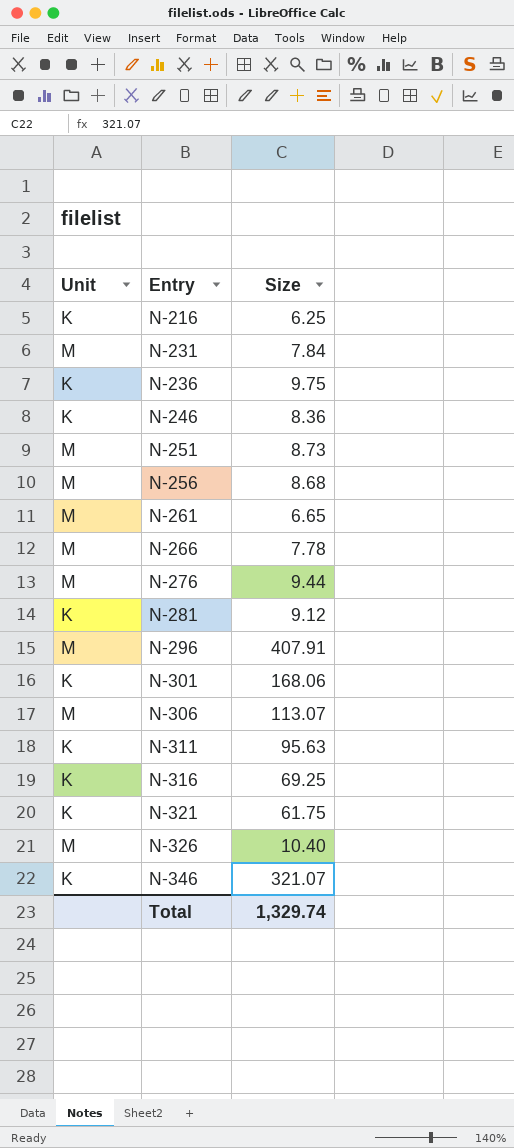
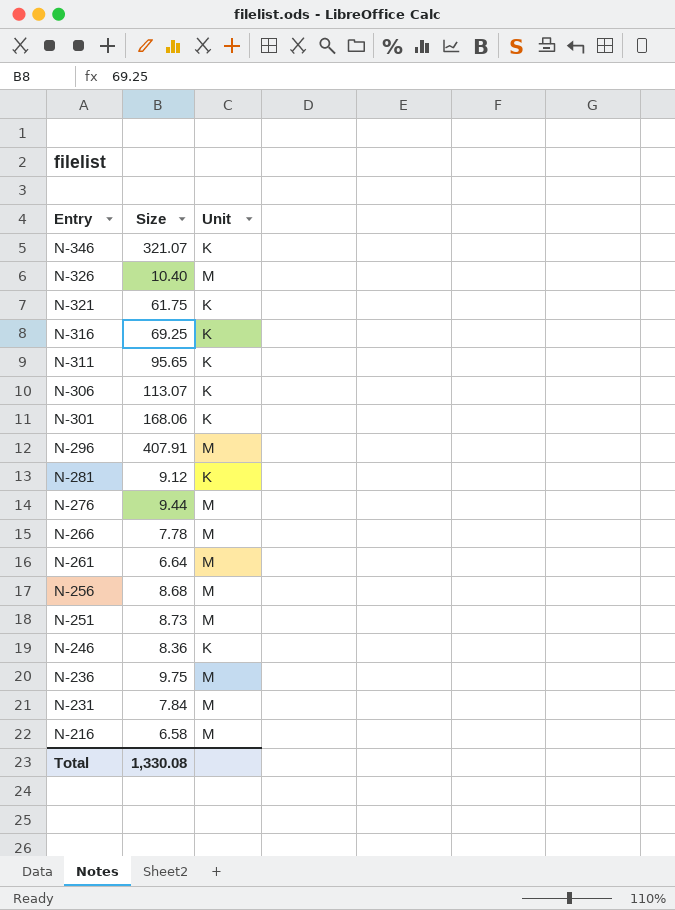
row order: Entry ascending -> Entry descending
column Unit | position: 1 -> 3
N-311 | Size: 95.63 -> 95.65
N-306 | Unit: M -> K
N-261 | Size: 6.65 -> 6.64
N-236 | Unit: K -> M
N-216 | Size: 6.25 -> 6.58
N-216 | Unit: K -> M
Total | Size: 1,329.74 -> 1,330.08

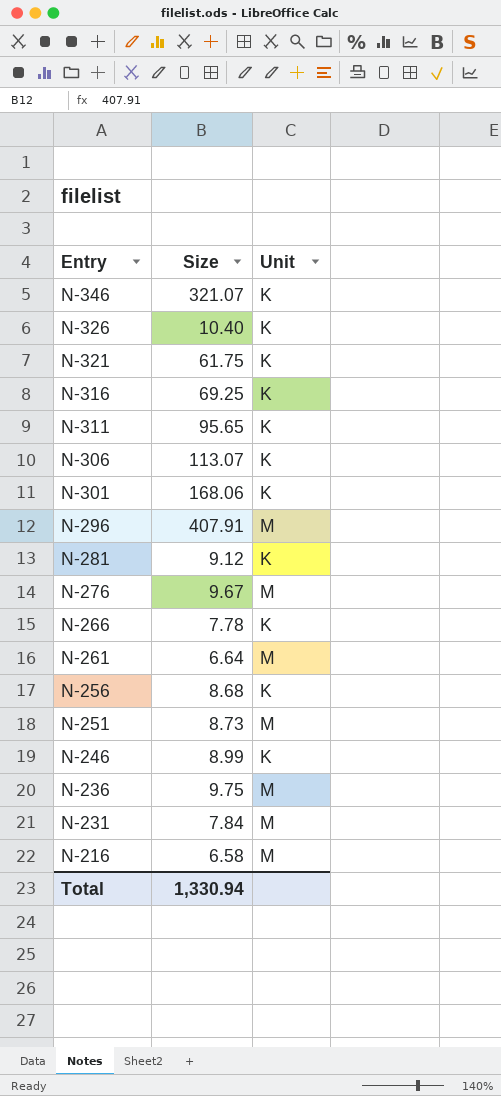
N-326 | Unit: M -> K
N-276 | Size: 9.44 -> 9.67
N-266 | Unit: M -> K
N-256 | Unit: M -> K
N-246 | Size: 8.36 -> 8.99
Total | Size: 1,330.08 -> 1,330.94

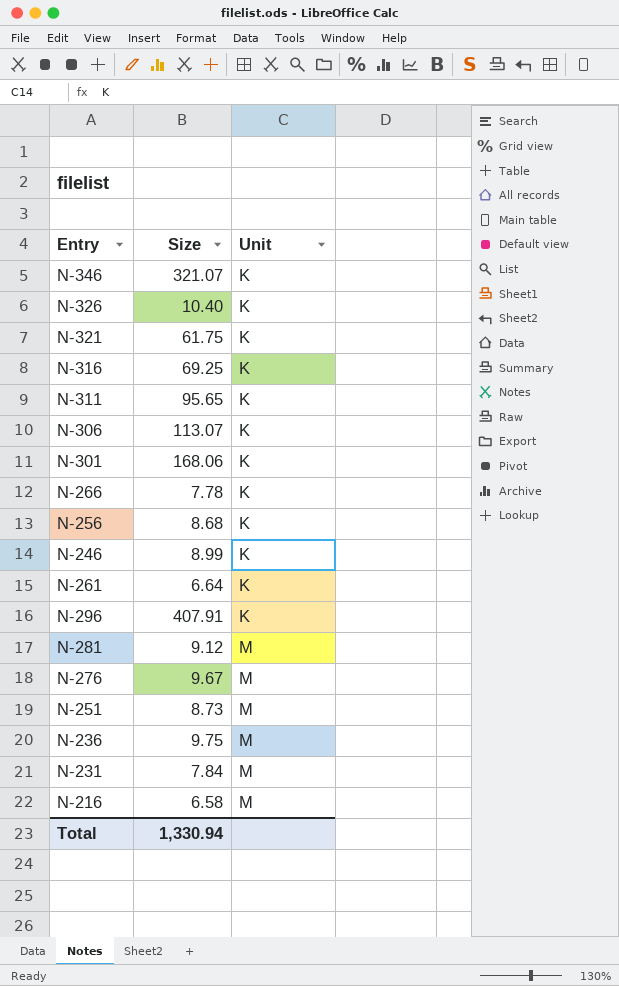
row order: Entry descending -> Unit ascending
N-261 | Unit: M -> K
N-296 | Unit: M -> K
N-281 | Unit: K -> M

